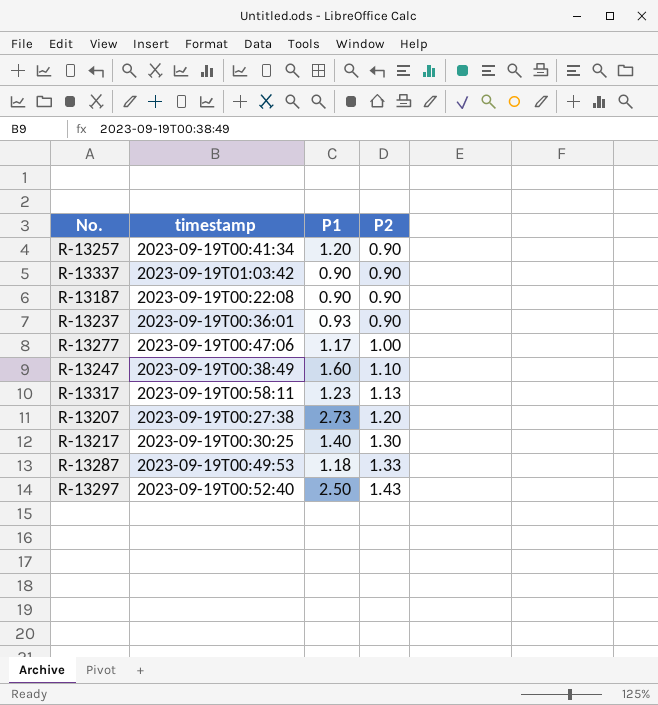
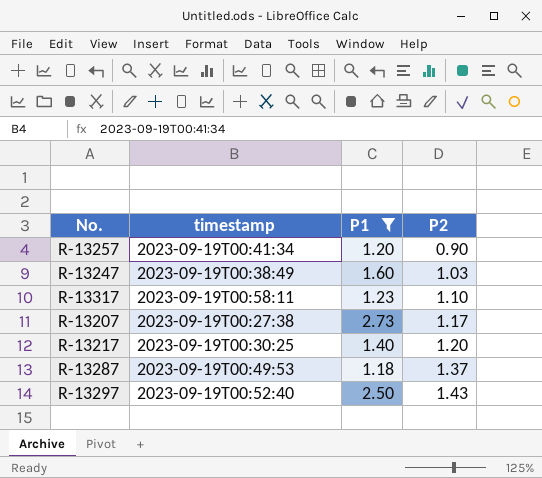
filter: none -> P1 >= 1.18
R-13247 | P2: 1.10 -> 1.03
R-13317 | P2: 1.13 -> 1.10
R-13207 | P2: 1.20 -> 1.17
R-13217 | P2: 1.30 -> 1.20
R-13287 | P2: 1.33 -> 1.37

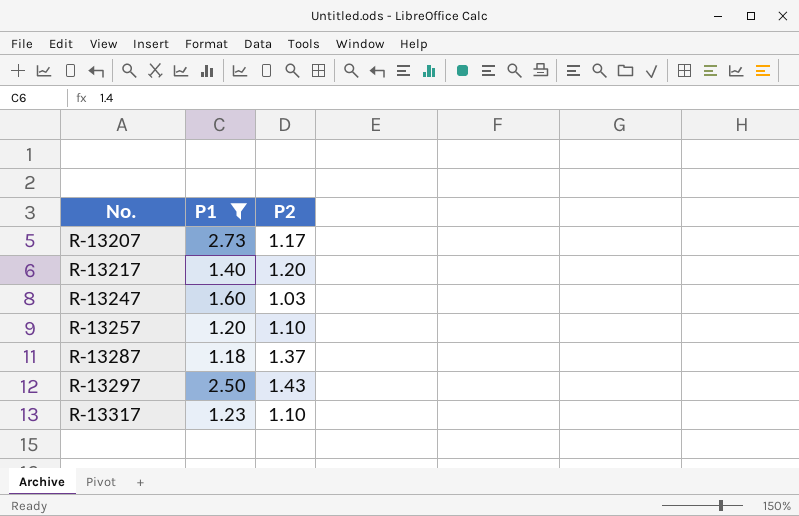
row order: P2 ascending -> No. ascending
column timestamp | position: 2 -> none
R-13257 | P2: 0.90 -> 1.10

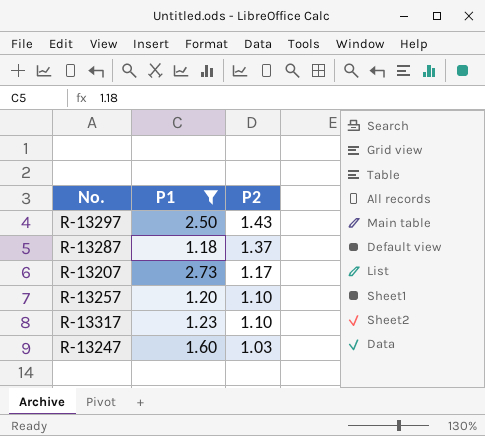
row order: No. ascending -> P2 descending
row R-13217: 1.40 | 1.20 -> none

